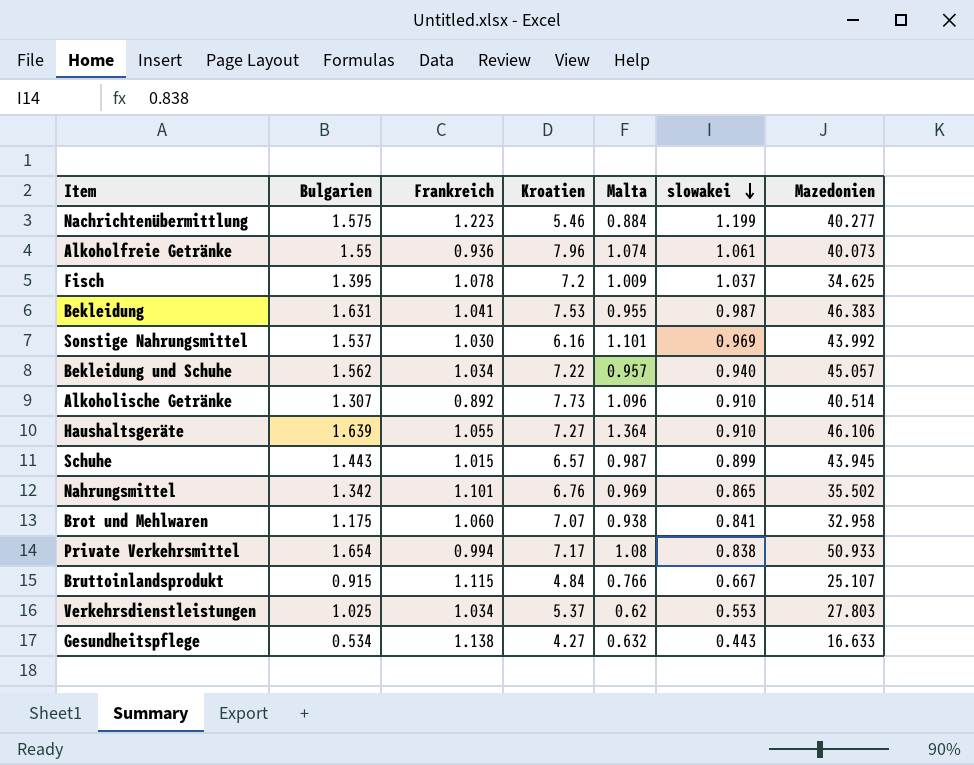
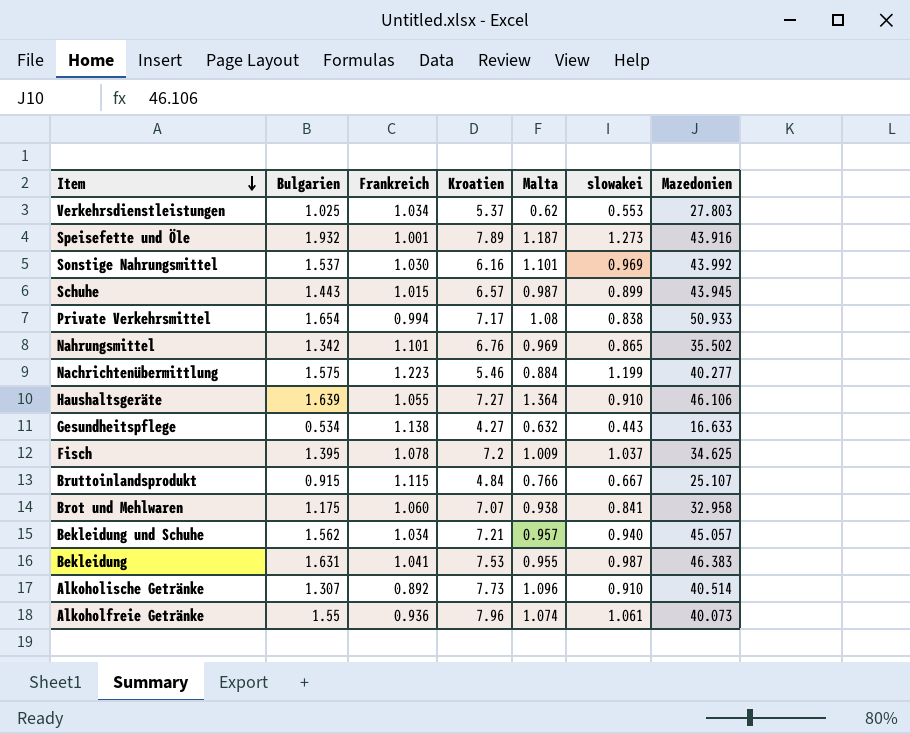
row order: slowakei descending -> Item descending
row Speisefette und Öle: none -> 1.932 | 1.001 | 7.89 | 1.187 | 1.273 | 43.916
Bekleidung und Schuhe | Kroatien: 7.22 -> 7.21

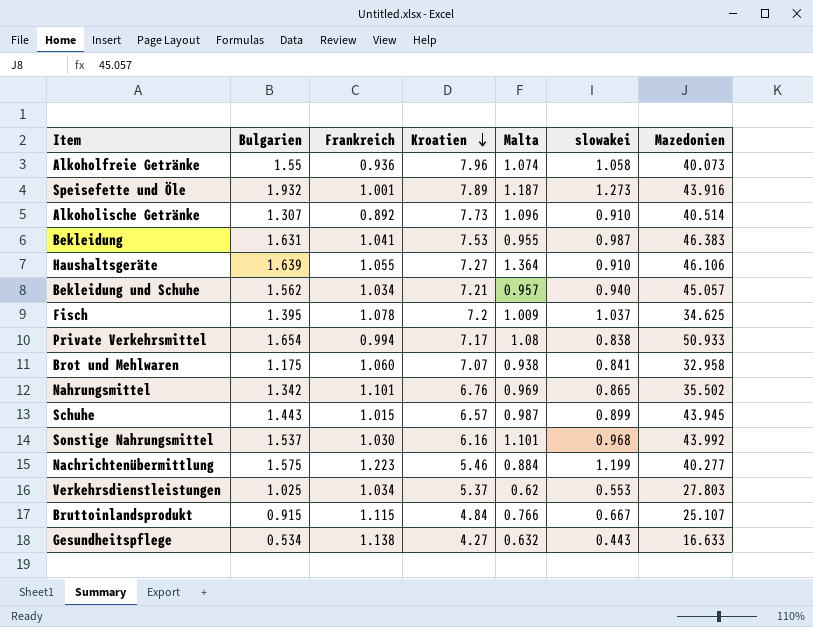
row order: Item descending -> Kroatien descending
Alkoholfreie Getränke | slowakei: 1.061 -> 1.058
Sonstige Nahrungsmittel | slowakei: 0.969 -> 0.968

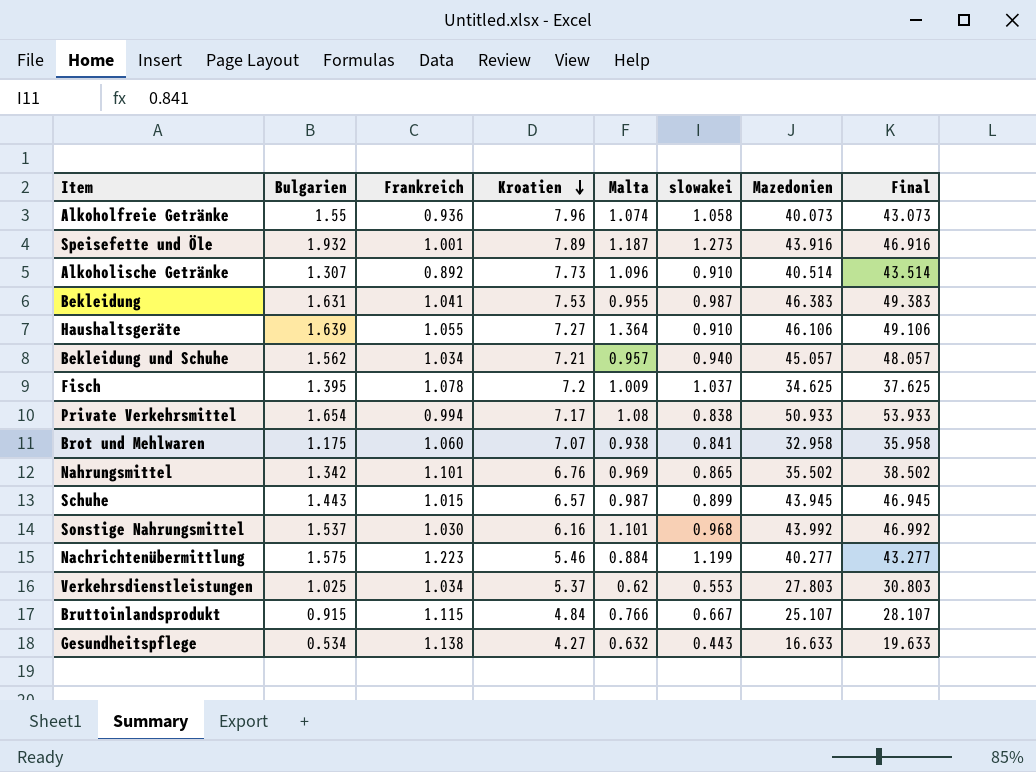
column Final | formula: none -> [Mazedonien] + 3

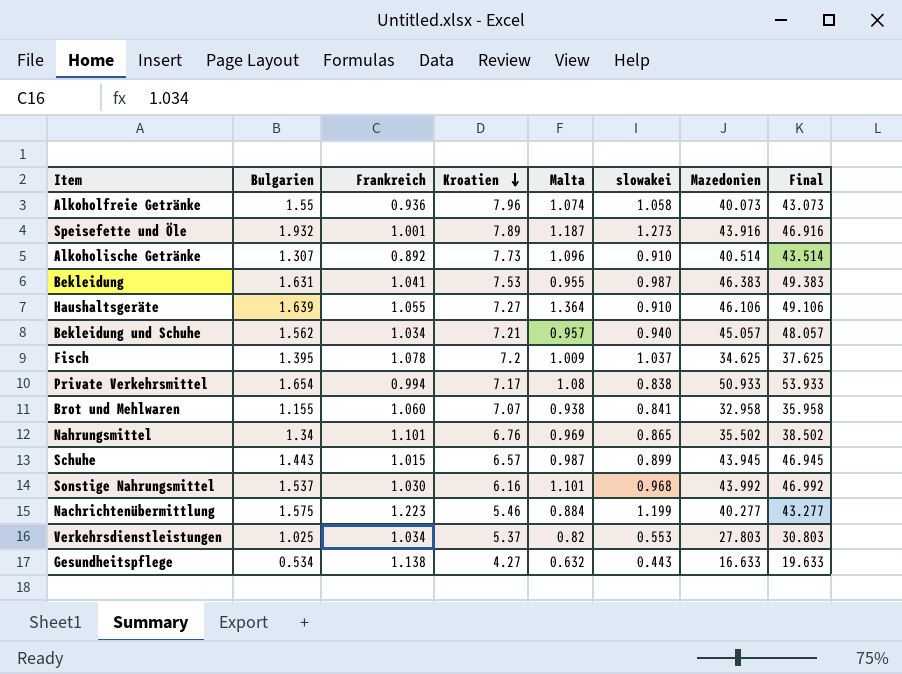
row Bruttoinlandsprodukt: 0.915 | 1.115 | 4.84 | 0.766 | 0.667 | 25.107 | 28.107 -> none
Brot und Mehlwaren | Bulgarien: 1.175 -> 1.155
Nahrungsmittel | Bulgarien: 1.342 -> 1.34
Verkehrsdienstleistungen | Malta: 0.62 -> 0.82

